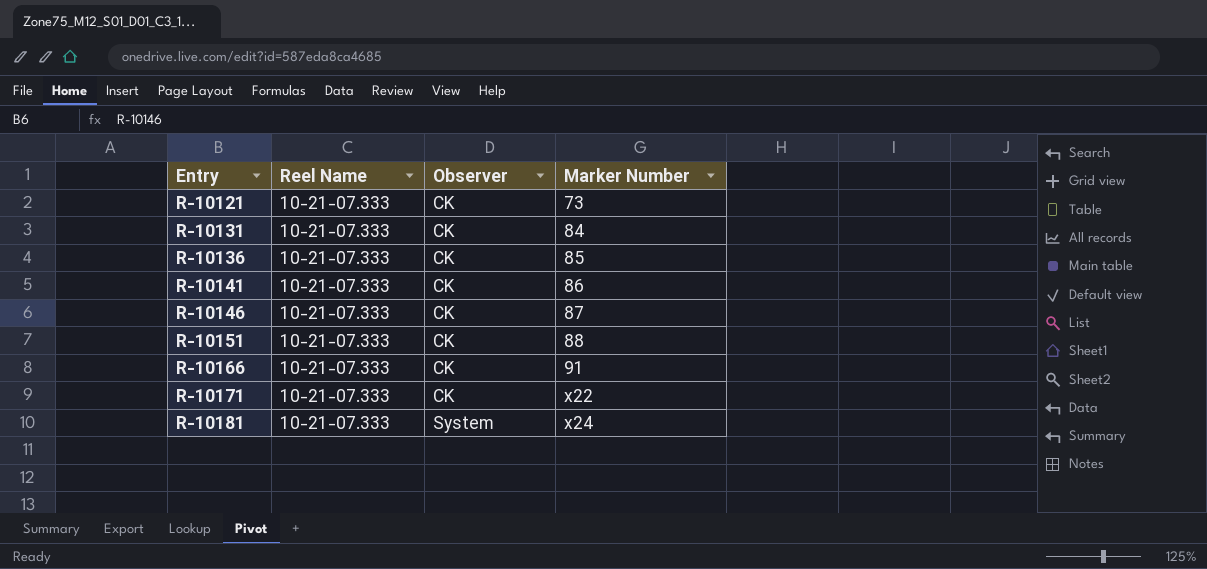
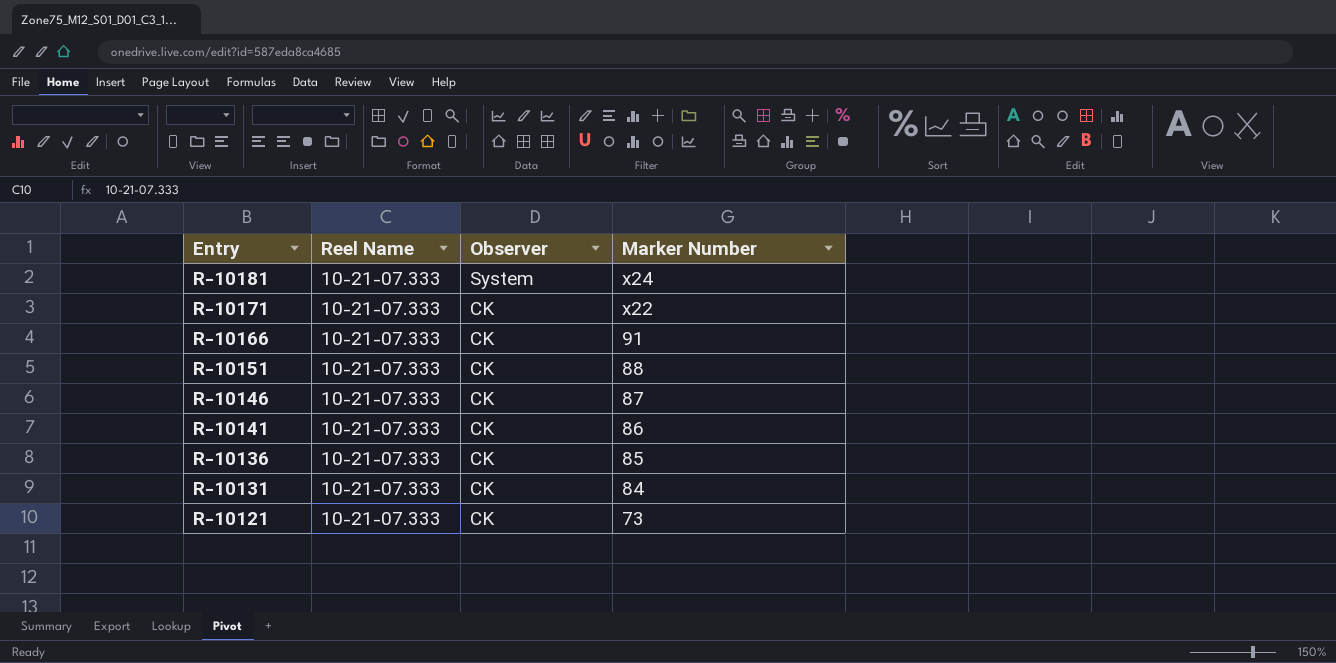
row order: Entry ascending -> Entry descending

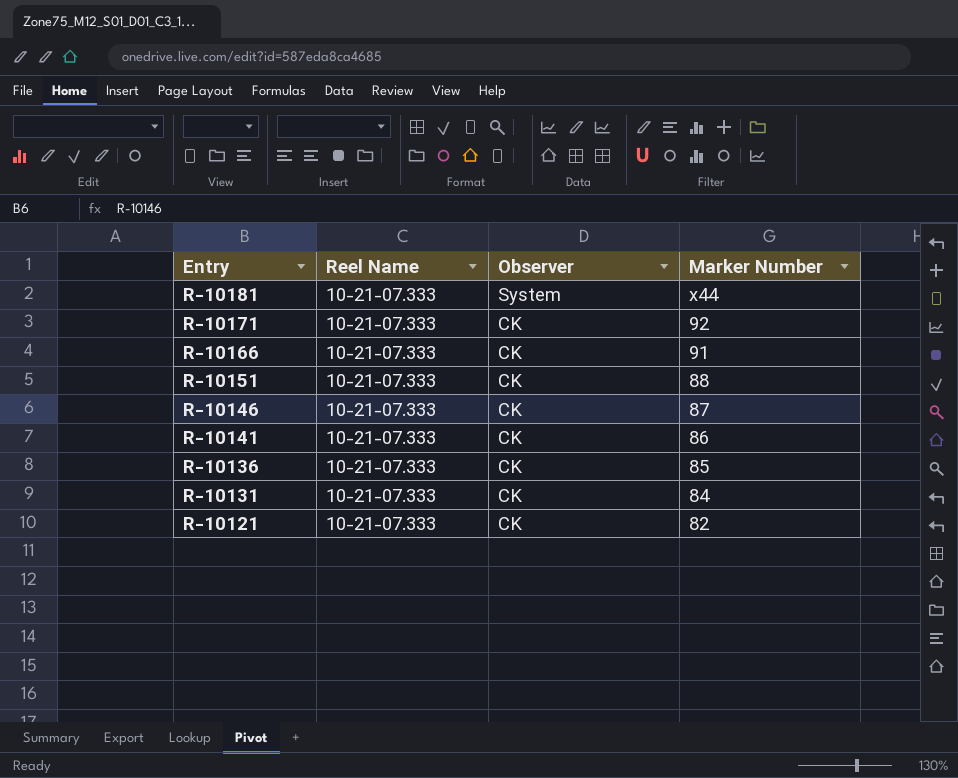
R-10181 | Marker Number: x24 -> x44
R-10171 | Marker Number: x22 -> 92
R-10121 | Marker Number: 73 -> 82

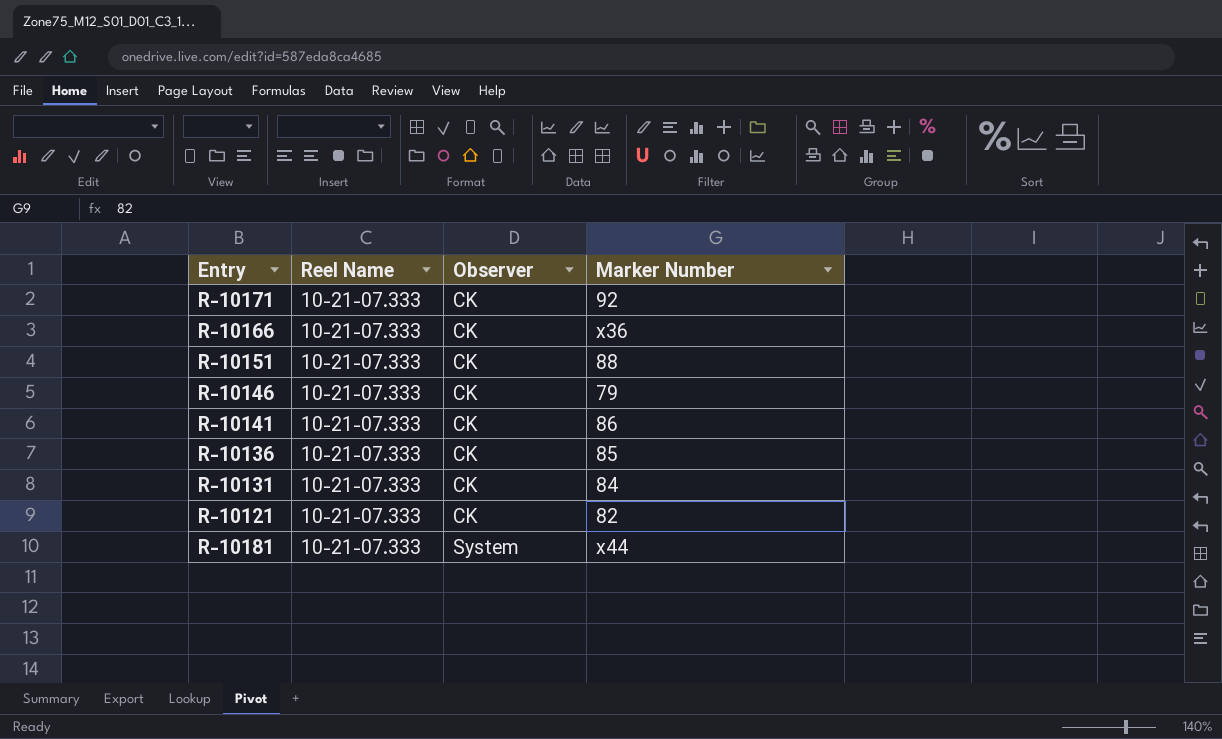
row order: Entry descending -> Observer ascending
R-10166 | Marker Number: 91 -> x36
R-10146 | Marker Number: 87 -> 79

